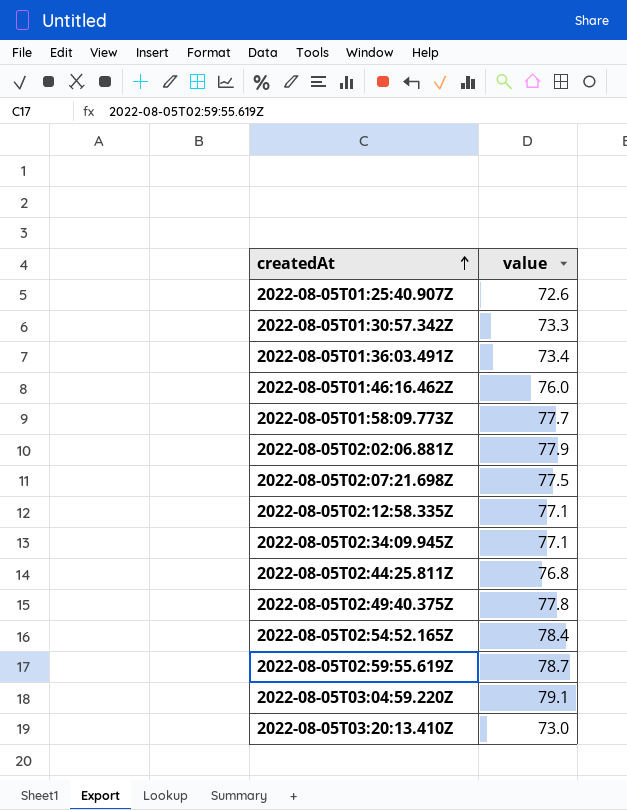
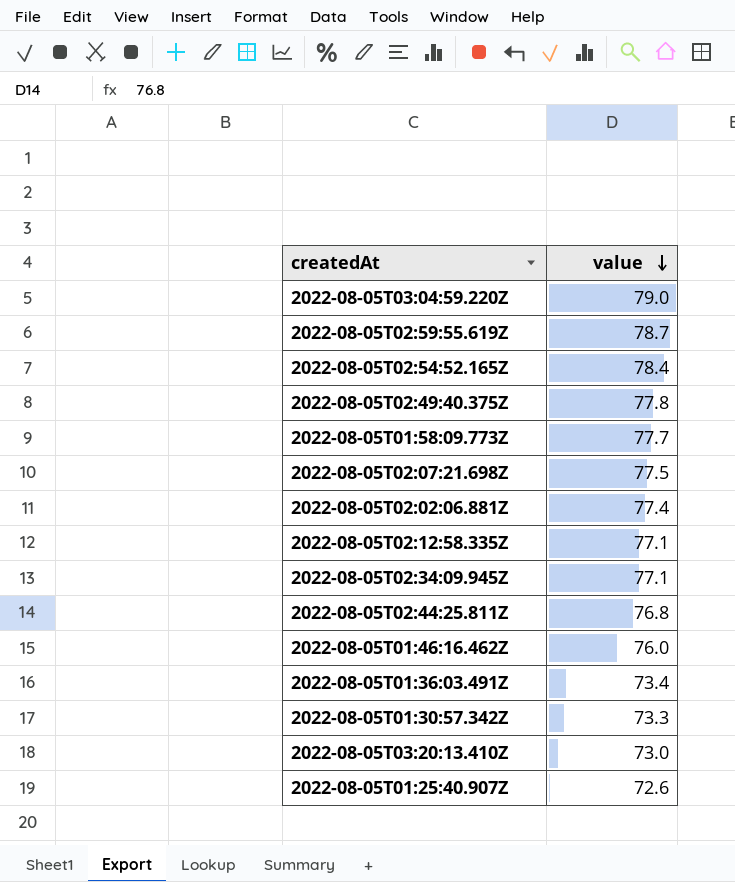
row order: createdAt ascending -> value descending
2022-08-05T03:04:59.220Z | value: 79.1 -> 79.0
2022-08-05T02:02:06.881Z | value: 77.9 -> 77.4

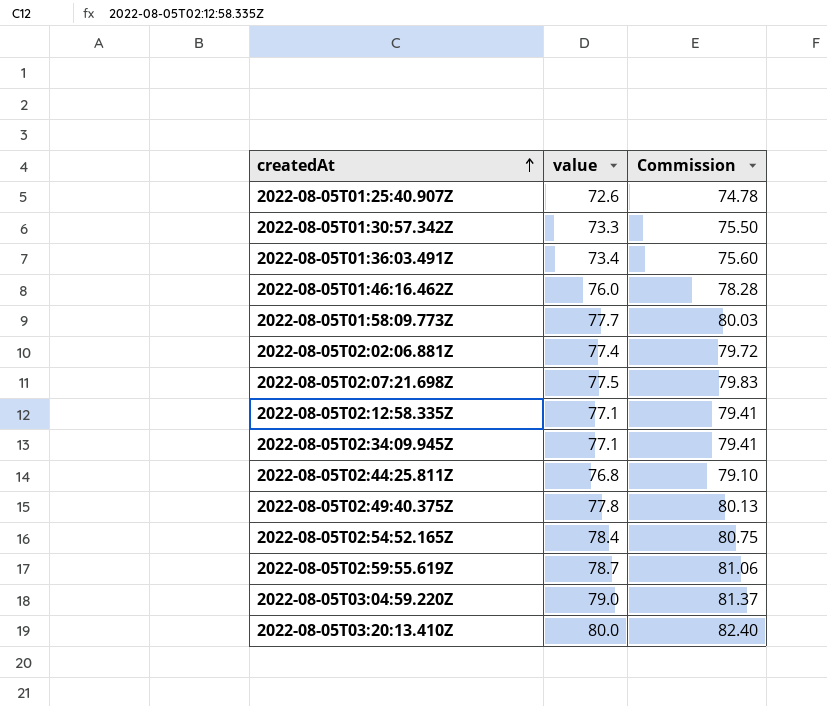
row order: value descending -> createdAt ascending
column Commission | formula: none -> [value] * 1.03
2022-08-05T03:20:13.410Z | value: 73.0 -> 80.0

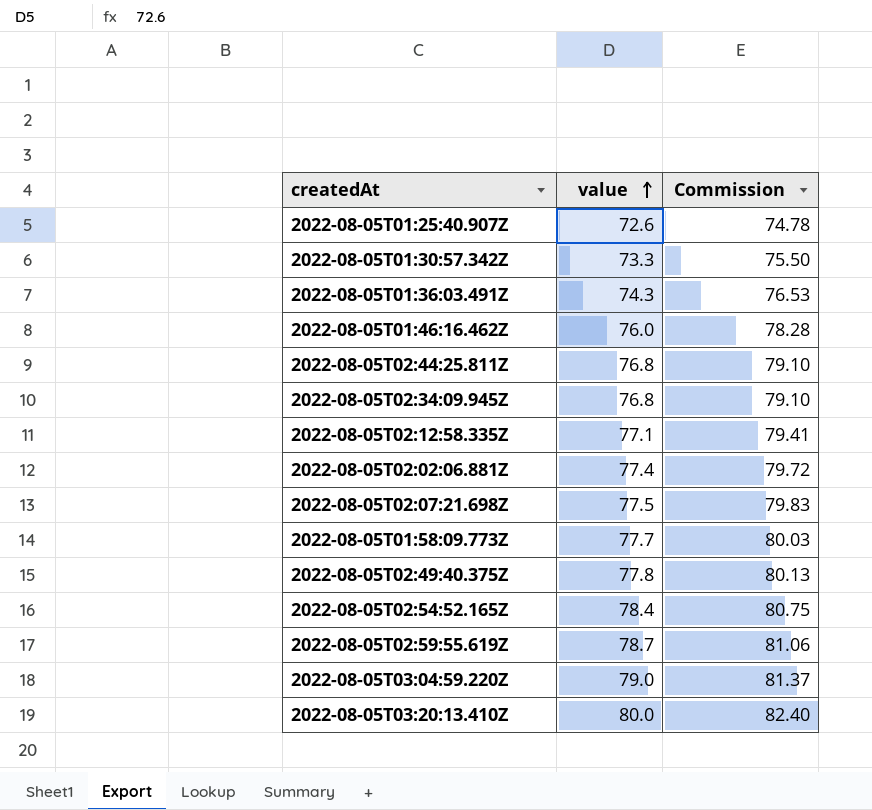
row order: createdAt ascending -> value ascending
2022-08-05T01:36:03.491Z | value: 73.4 -> 74.3
2022-08-05T01:36:03.491Z | Commission: 75.60 -> 76.53
2022-08-05T02:34:09.945Z | value: 77.1 -> 76.8
2022-08-05T02:34:09.945Z | Commission: 79.41 -> 79.10

